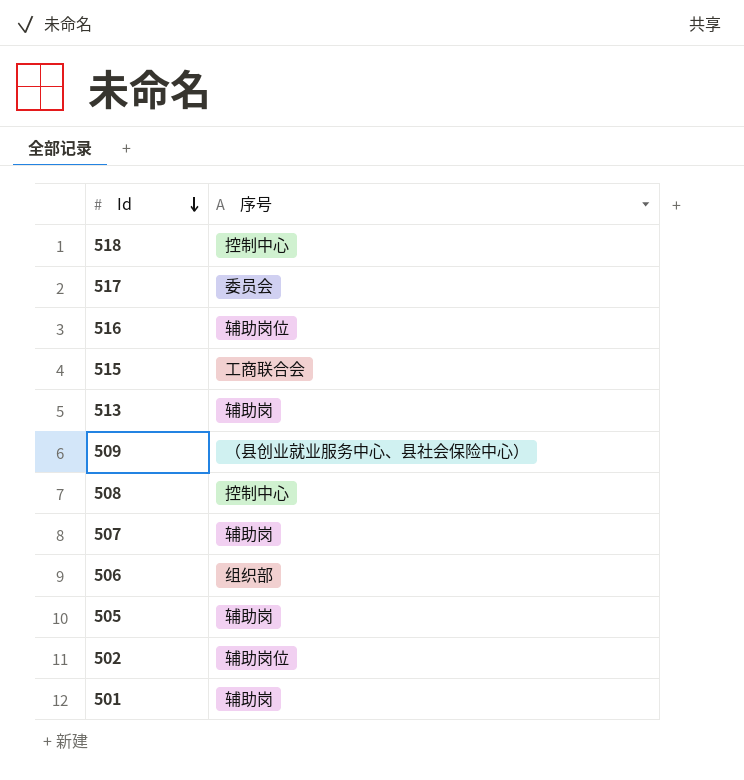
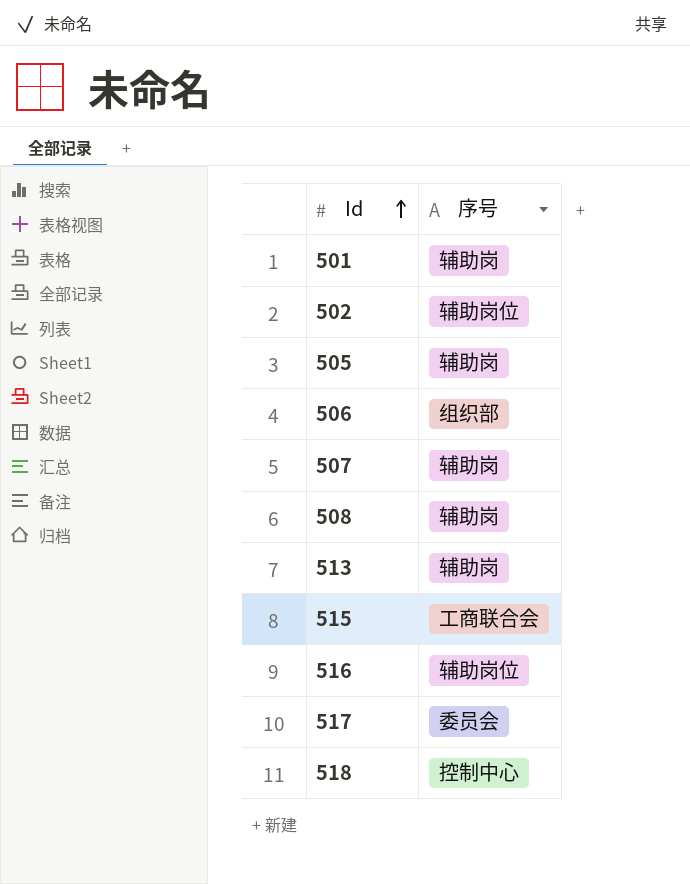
row order: Id descending -> Id ascending
row 509: （县创业就业服务中心、县社会保险中心） -> none
508 | 序号: 控制中心 -> 辅助岗

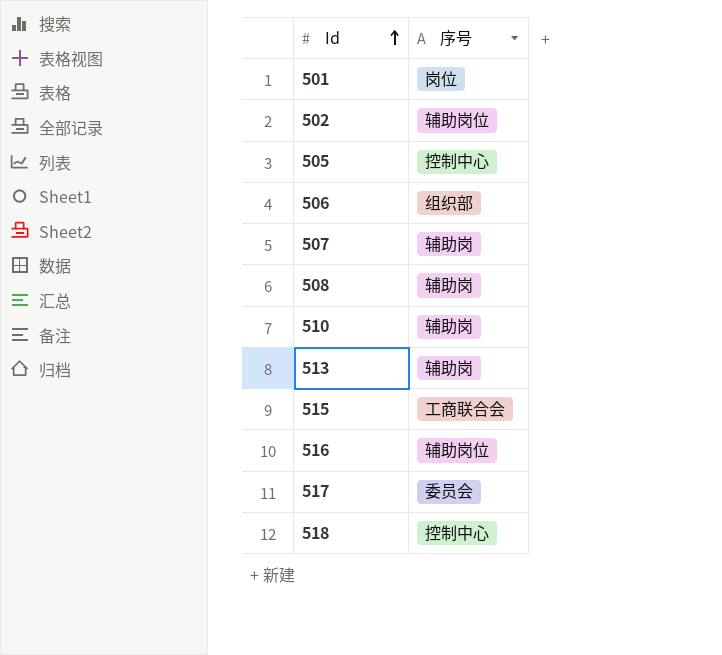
501 | 序号: 辅助岗 -> 岗位
505 | 序号: 辅助岗 -> 控制中心
row 510: none -> 辅助岗

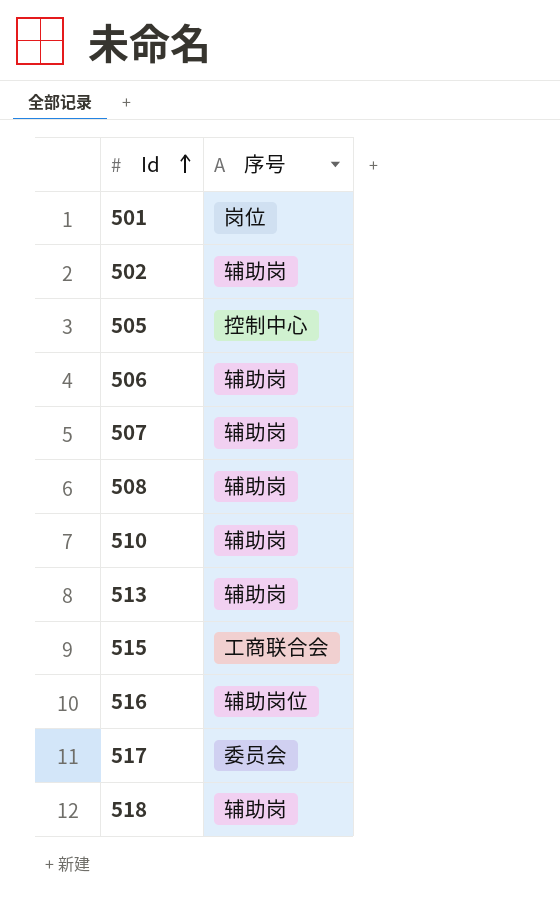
502 | 序号: 辅助岗位 -> 辅助岗
506 | 序号: 组织部 -> 辅助岗
518 | 序号: 控制中心 -> 辅助岗

